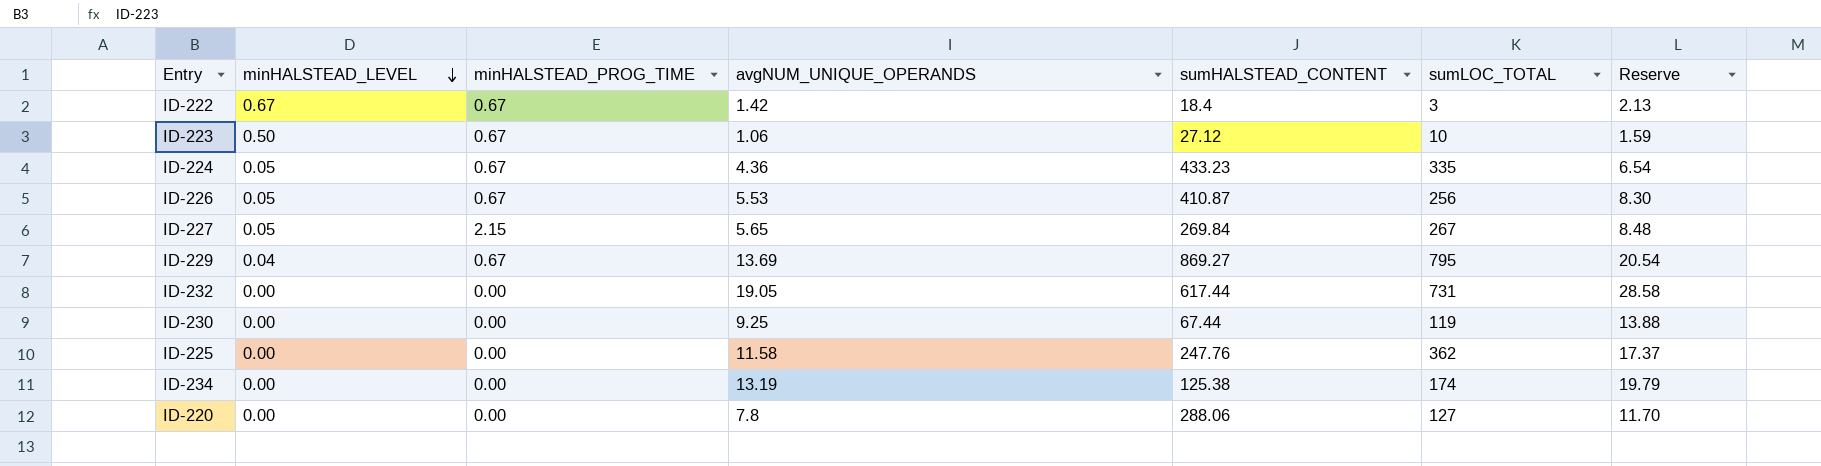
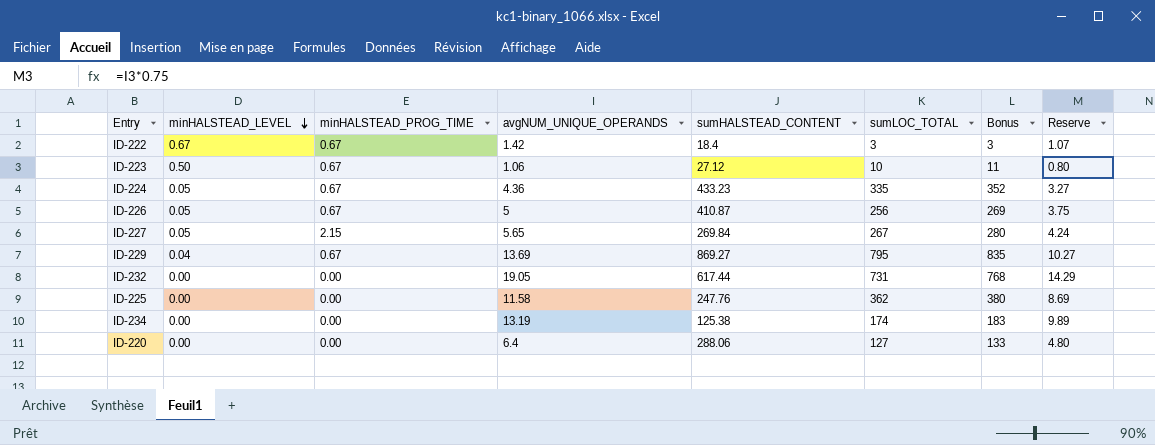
column Bonus | formula: none -> [sumLOC_TOTAL] * 1.05
column Reserve | formula: [avgNUM_UNIQUE_OPERANDS] * 1.5 -> [avgNUM_UNIQUE_OPERANDS] * 0.75
row ID-230: 0.00 | 0.00 | 9.25 | 67.44 | 119 | 13.88 -> none
ID-226 | avgNUM_UNIQUE_OPERANDS: 5.53 -> 5
ID-220 | avgNUM_UNIQUE_OPERANDS: 7.8 -> 6.4

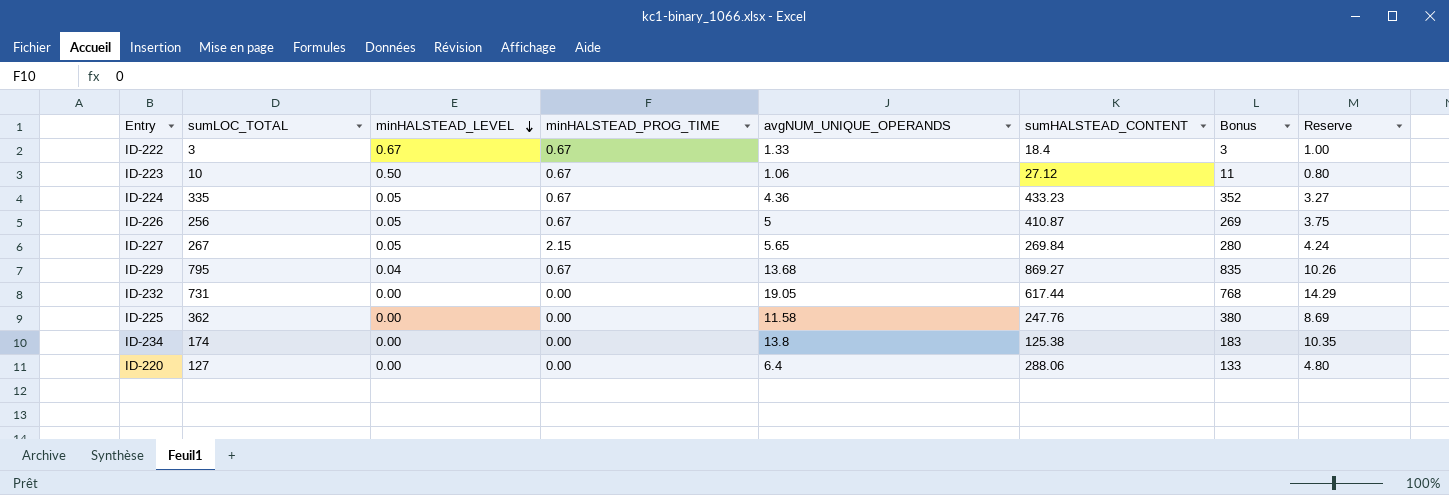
column sumLOC_TOTAL | position: 6 -> 2
ID-222 | avgNUM_UNIQUE_OPERANDS: 1.42 -> 1.33
ID-222 | Reserve: 1.07 -> 1.00
ID-229 | avgNUM_UNIQUE_OPERANDS: 13.69 -> 13.68
ID-229 | Reserve: 10.27 -> 10.26
ID-234 | avgNUM_UNIQUE_OPERANDS: 13.19 -> 13.8
ID-234 | Reserve: 9.89 -> 10.35

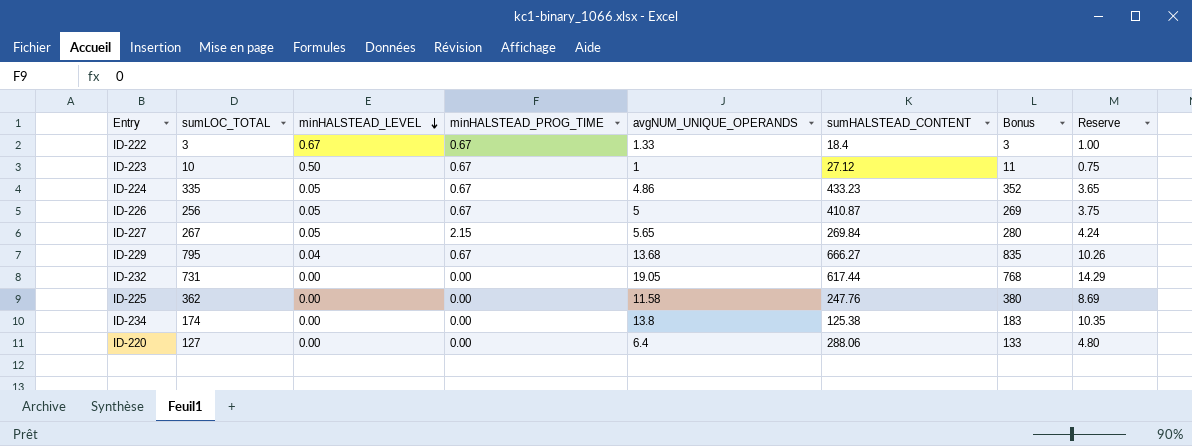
ID-223 | avgNUM_UNIQUE_OPERANDS: 1.06 -> 1
ID-223 | Reserve: 0.80 -> 0.75
ID-224 | avgNUM_UNIQUE_OPERANDS: 4.36 -> 4.86
ID-224 | Reserve: 3.27 -> 3.65
ID-229 | sumHALSTEAD_CONTENT: 869.27 -> 666.27

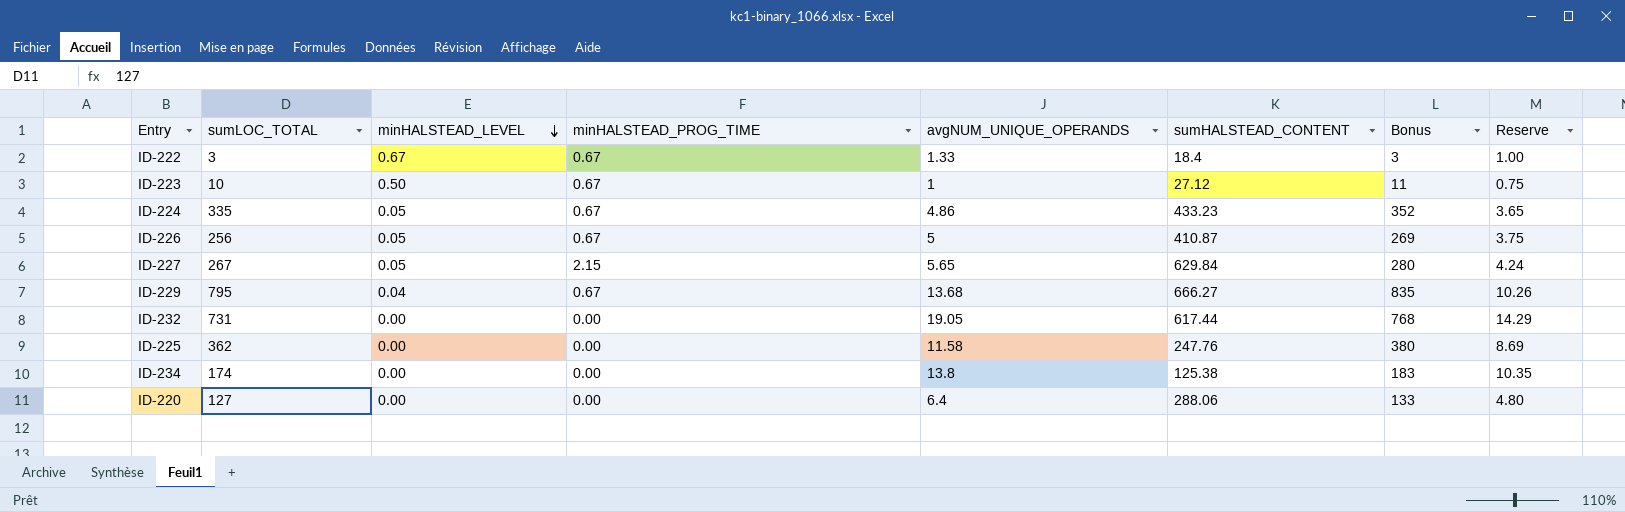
ID-227 | sumHALSTEAD_CONTENT: 269.84 -> 629.84

